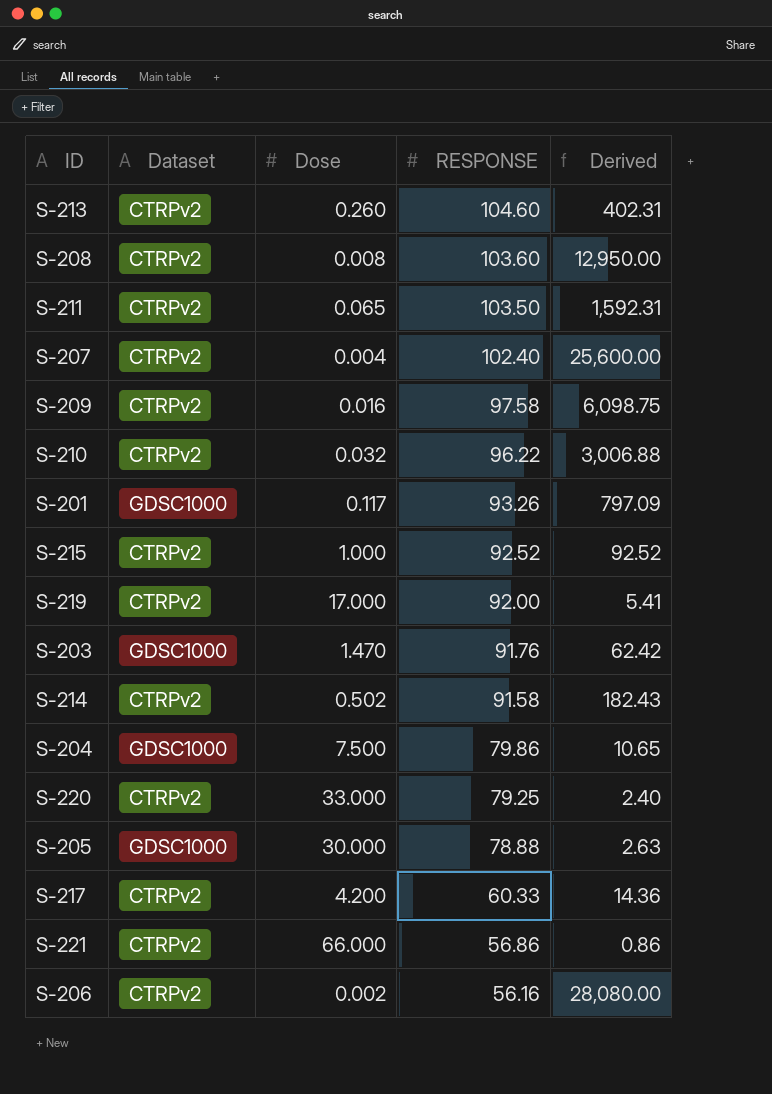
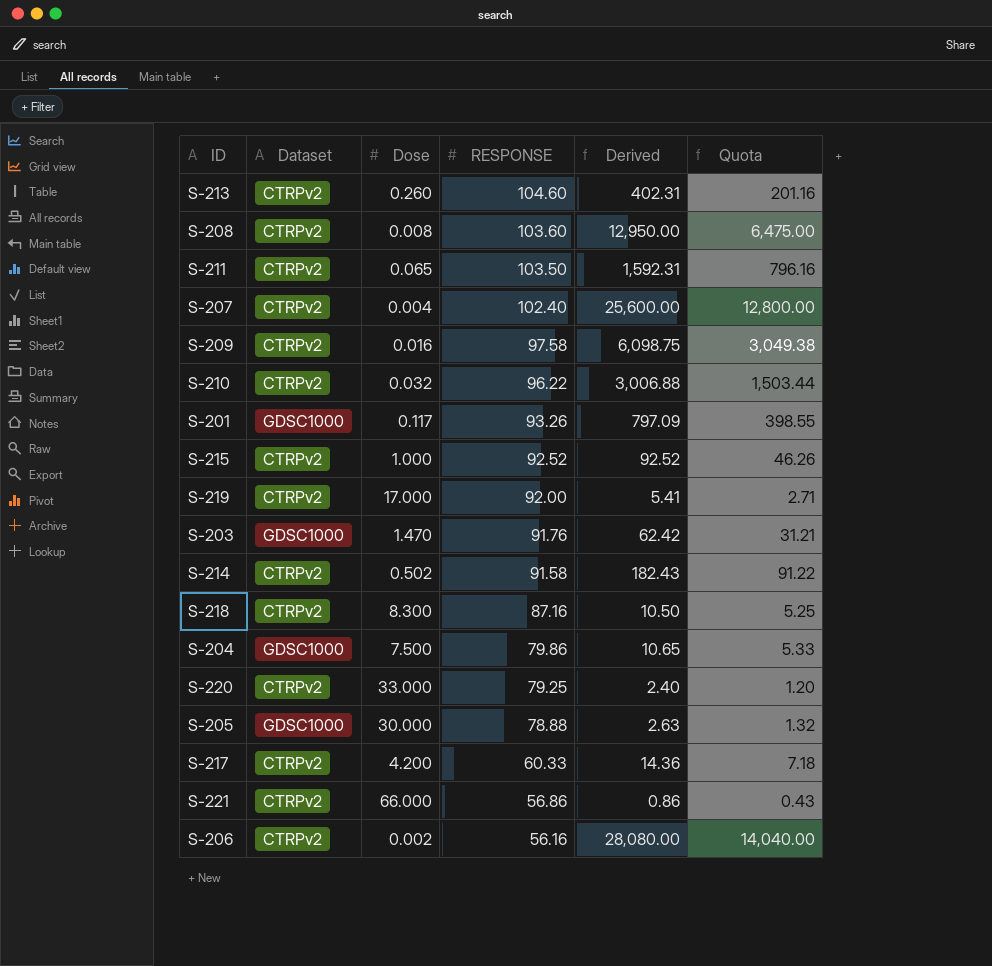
column Quota | formula: none -> [Derived] * 0.5
row S-218: none -> CTRPv2 | 8.300 | 87.16 | 10.50 | 5.25

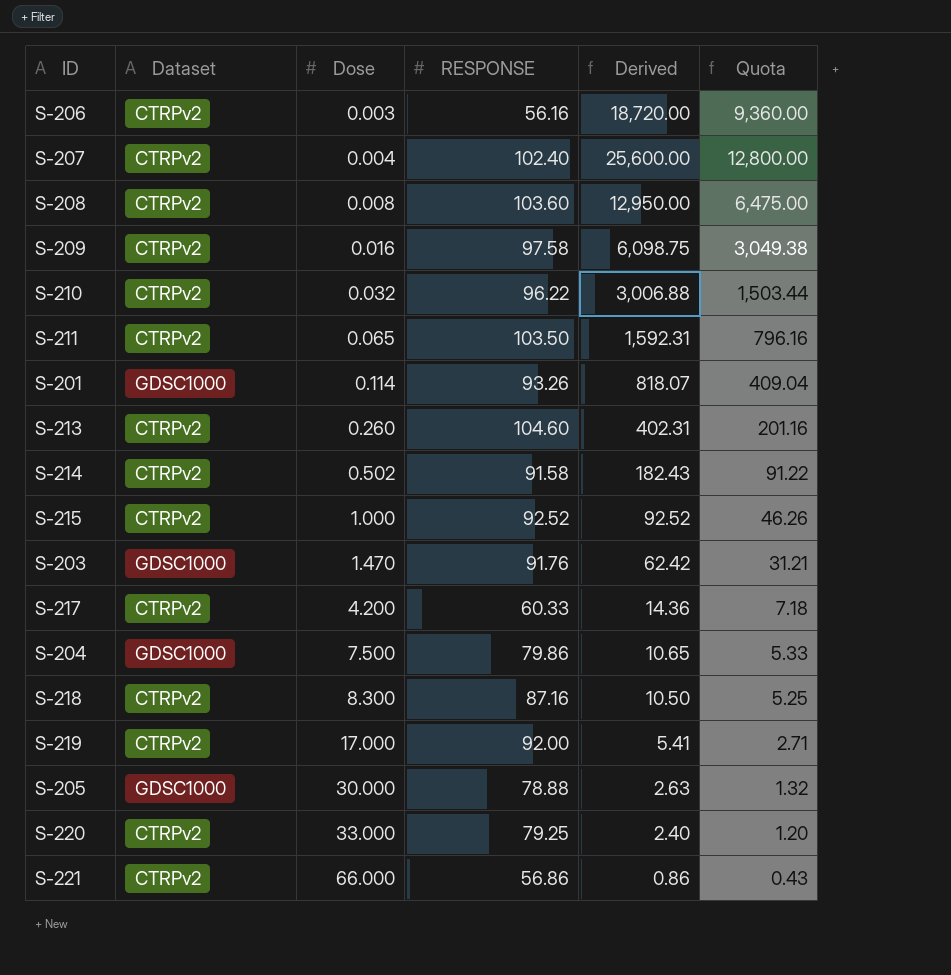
row order: RESPONSE descending -> Dose ascending
S-206 | Dose: 0.002 -> 0.003
S-206 | Derived: 28,080.00 -> 18,720.00
S-206 | Quota: 14,040.00 -> 9,360.00
S-201 | Dose: 0.117 -> 0.114
S-201 | Derived: 797.09 -> 818.07
S-201 | Quota: 398.55 -> 409.04

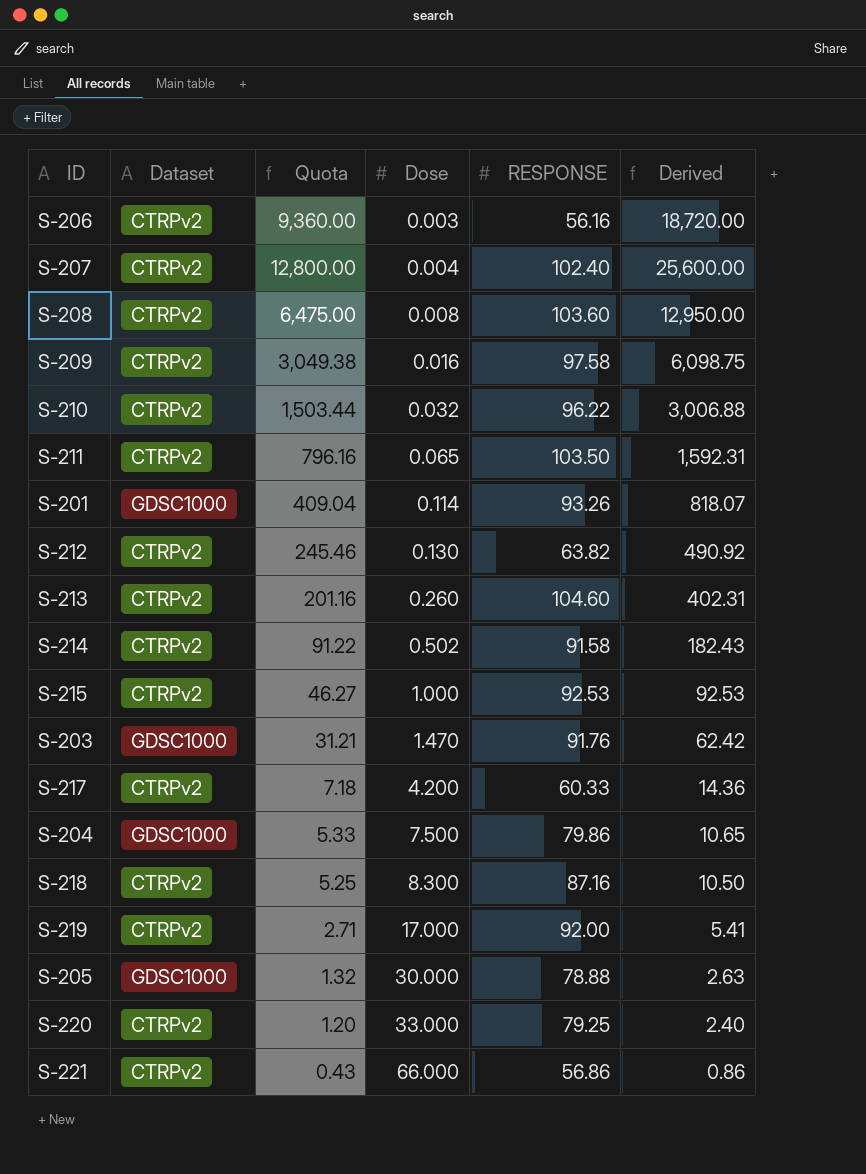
column Quota | position: 6 -> 3
row S-212: none -> CTRPv2 | 245.46 | 0.130 | 63.82 | 490.92
S-215 | Quota: 46.26 -> 46.27
S-215 | RESPONSE: 92.52 -> 92.53
S-215 | Derived: 92.52 -> 92.53

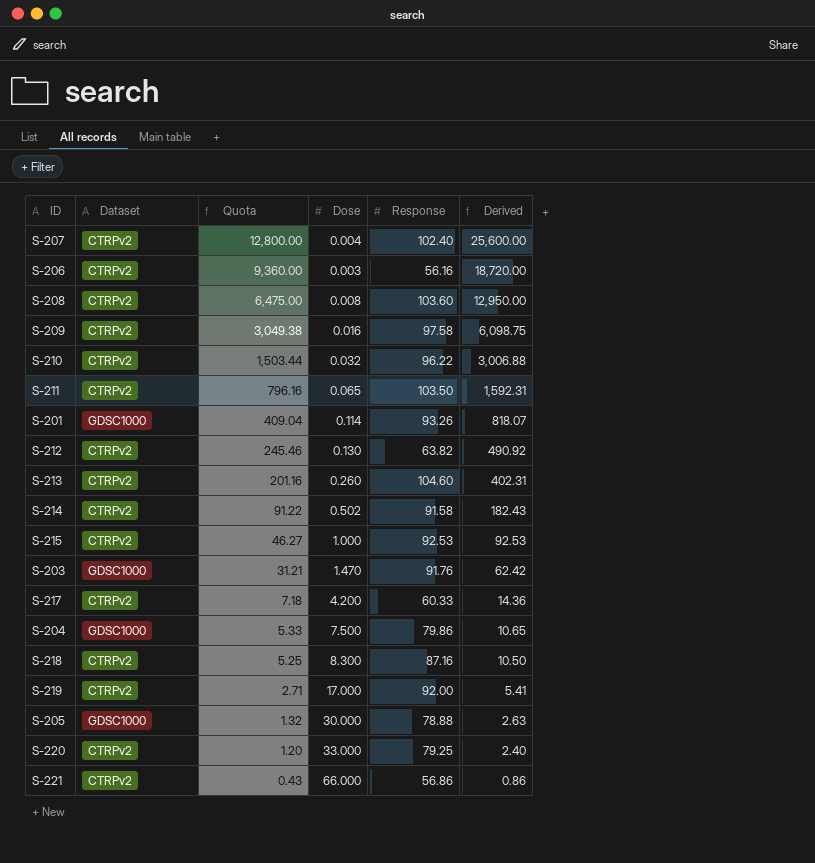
row order: Dose ascending -> Quota descending
column name: RESPONSE -> Response

